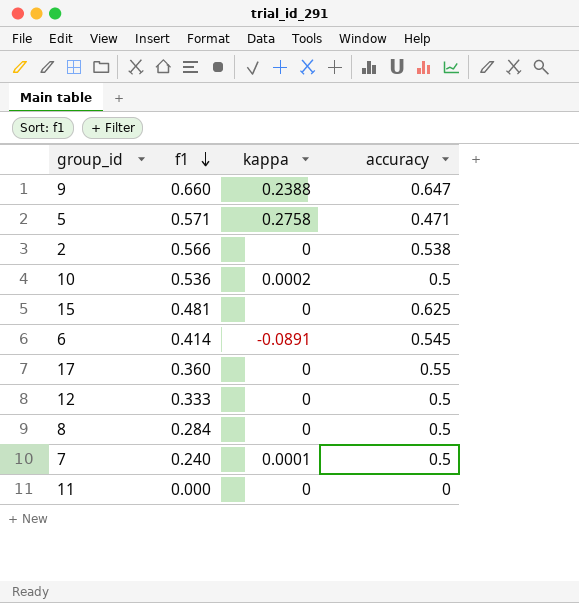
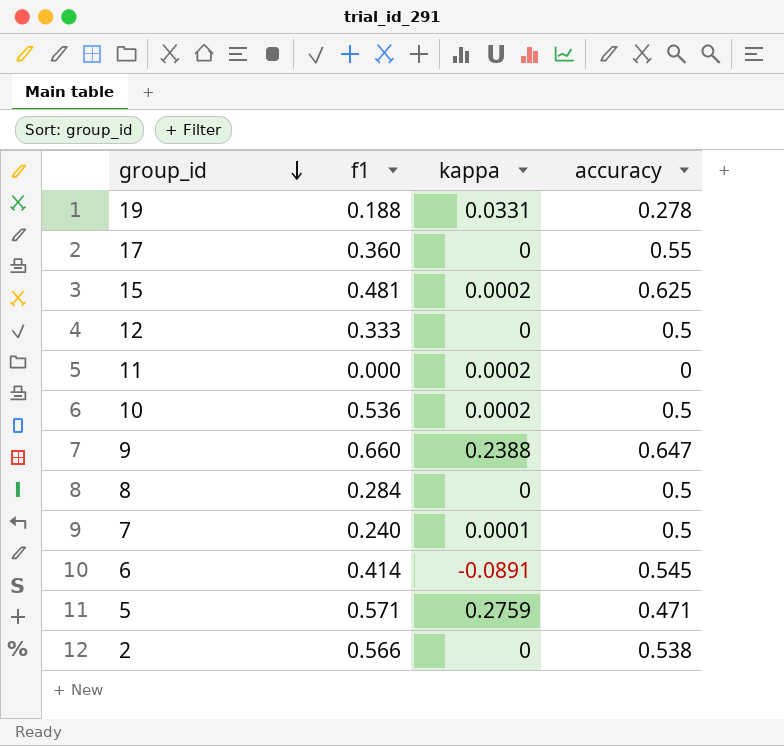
row order: f1 descending -> group_id descending
row 19: none -> 0.188 | 0.0331 | 0.278
15 | kappa: 0 -> 0.0002
11 | kappa: 0 -> 0.0002
5 | kappa: 0.2758 -> 0.2759

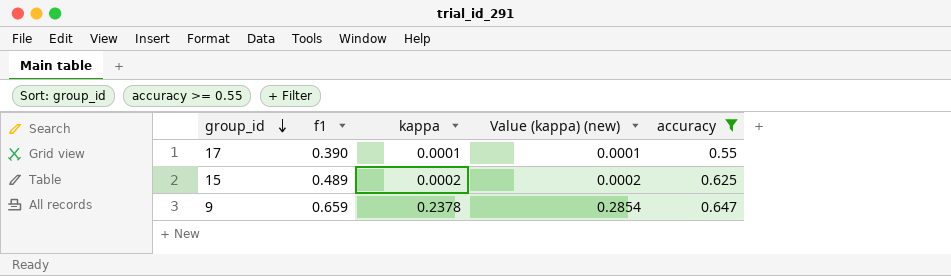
filter: none -> accuracy >= 0.55
column Value (kappa) (new) | formula: none -> [kappa] * 1.2
17 | f1: 0.360 -> 0.390
17 | kappa: 0 -> 0.0001
15 | f1: 0.481 -> 0.489
9 | f1: 0.660 -> 0.659
9 | kappa: 0.2388 -> 0.2378

